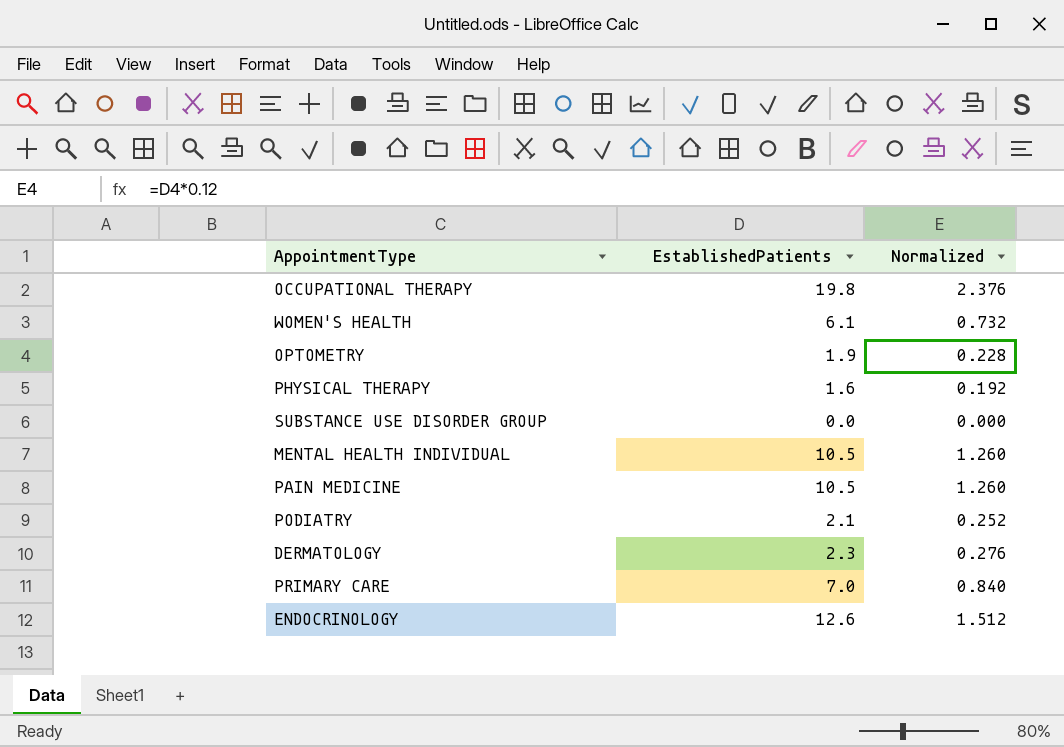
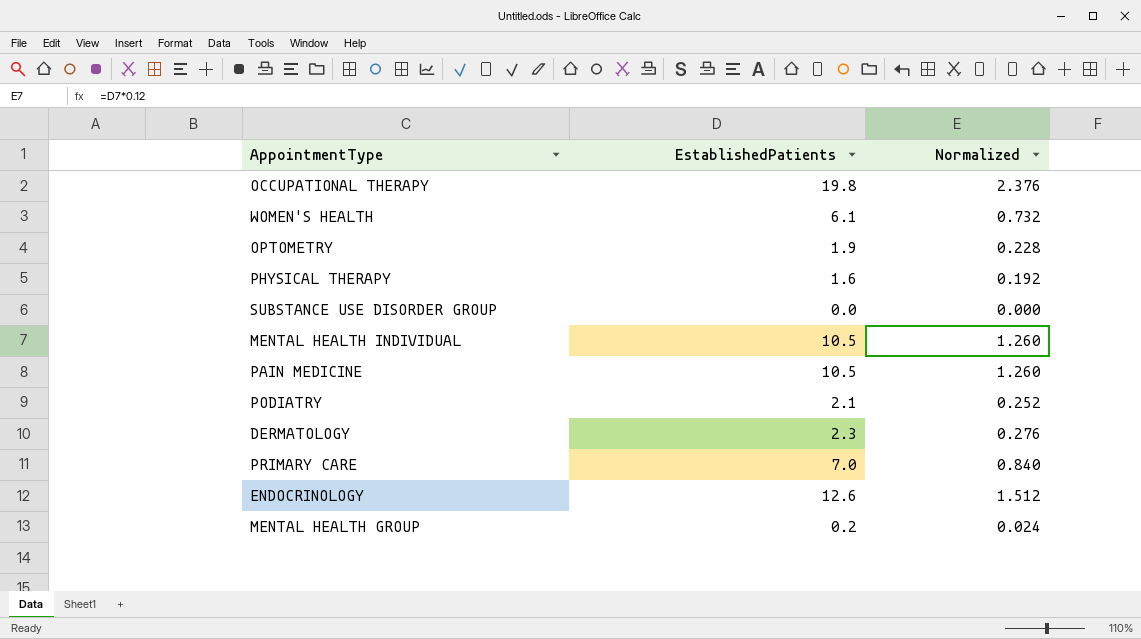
row MENTAL HEALTH GROUP: none -> 0.2 | 0.024

